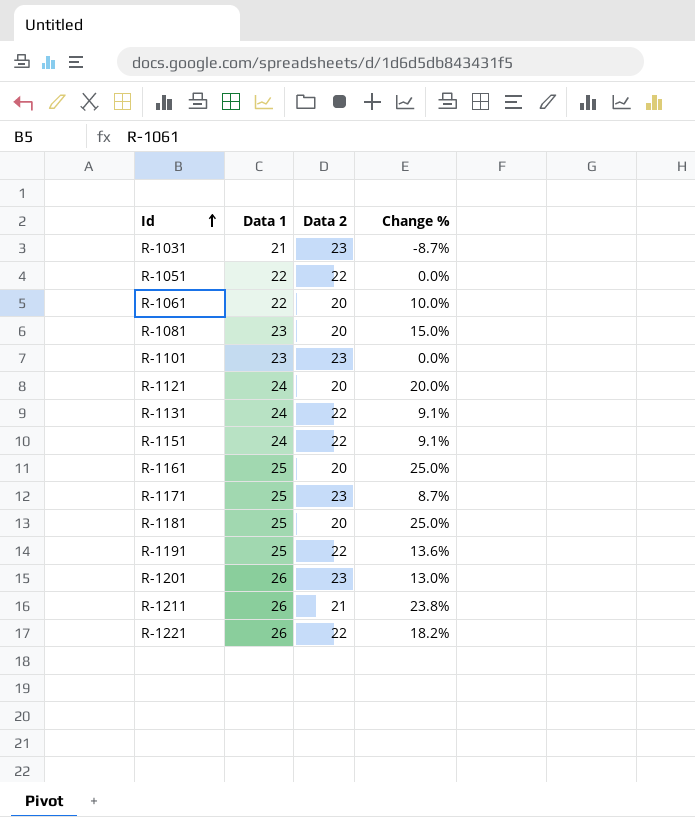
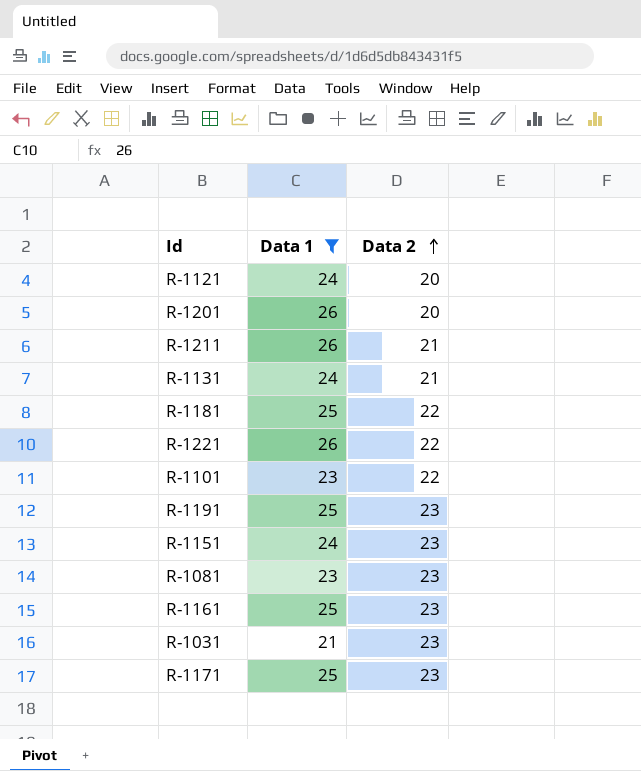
filter: none -> Data 1 != 22
row order: Id ascending -> Data 2 ascending
column Change % | formula: ([Data 1] - [Data 2]) / [Data 2] -> none
R-1201 | Data 2: 23 -> 20
R-1131 | Data 2: 22 -> 21
R-1181 | Data 2: 20 -> 22
R-1101 | Data 2: 23 -> 22
R-1191 | Data 2: 22 -> 23
R-1151 | Data 2: 22 -> 23
R-1081 | Data 2: 20 -> 23
R-1161 | Data 2: 20 -> 23

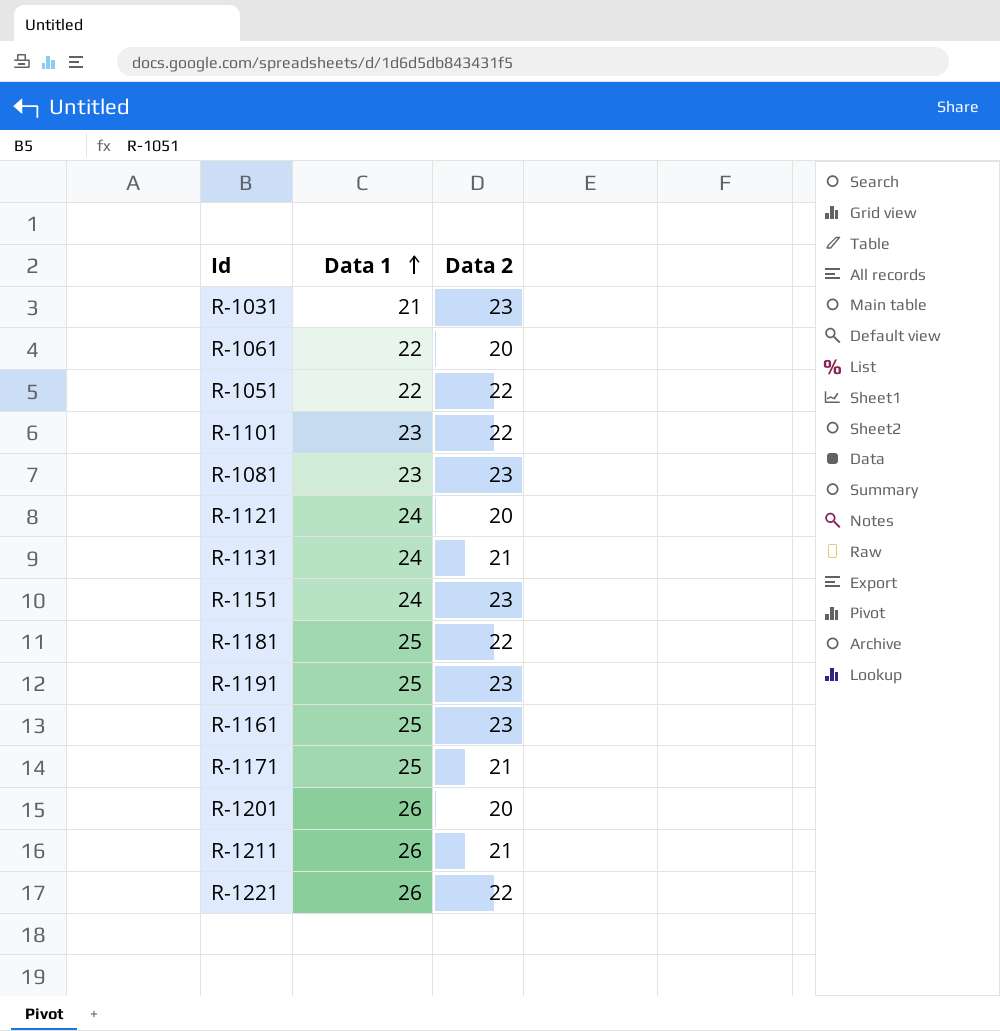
filter: Data 1 != 22 -> none
row order: Data 2 ascending -> Data 1 ascending
R-1171 | Data 2: 23 -> 21

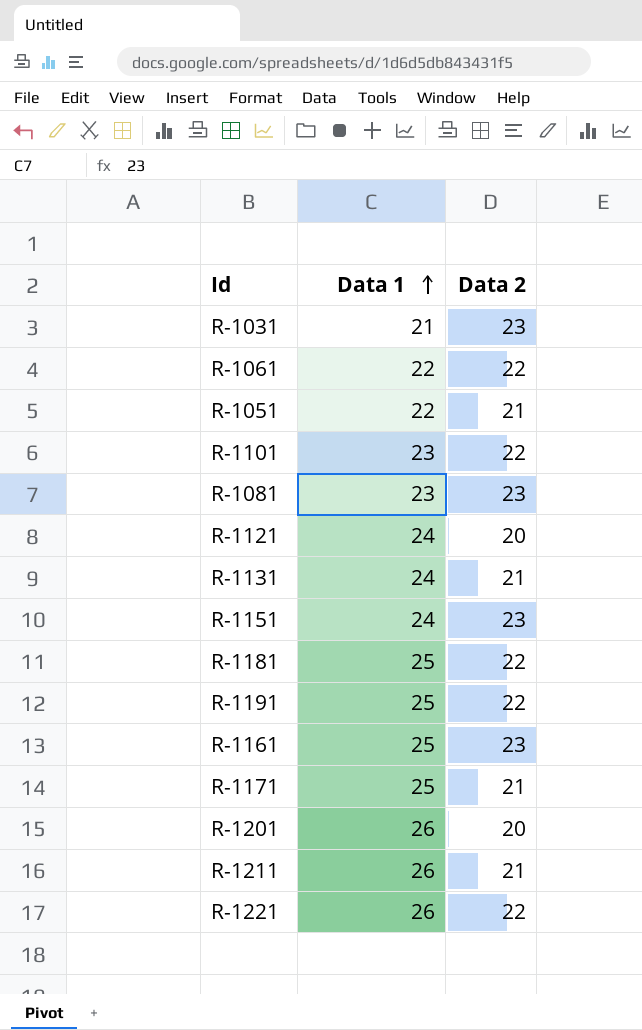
R-1061 | Data 2: 20 -> 22
R-1051 | Data 2: 22 -> 21
R-1191 | Data 2: 23 -> 22

